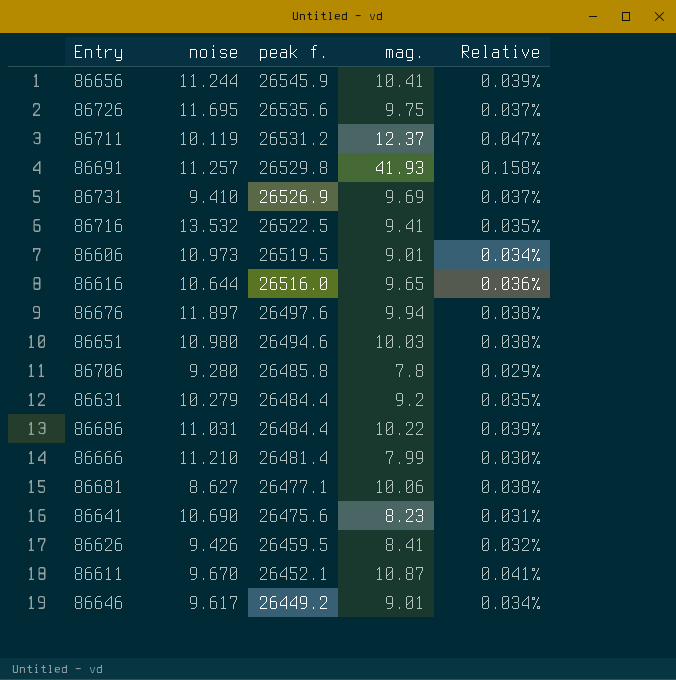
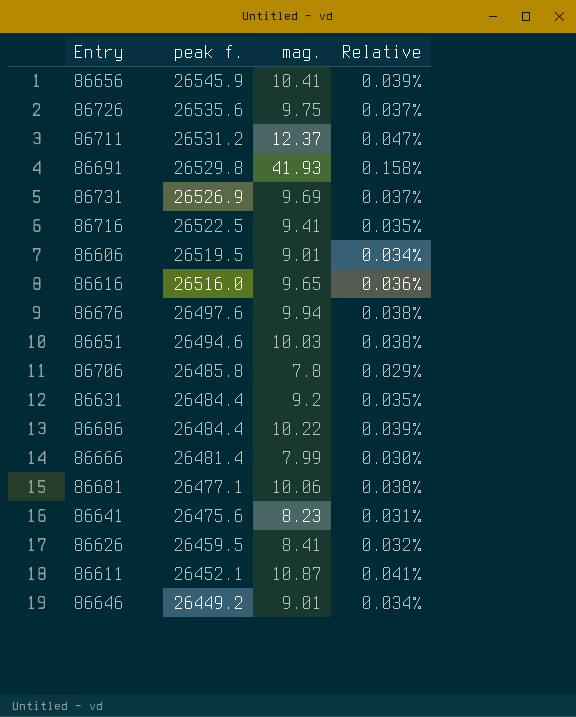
column noise | position: 2 -> none

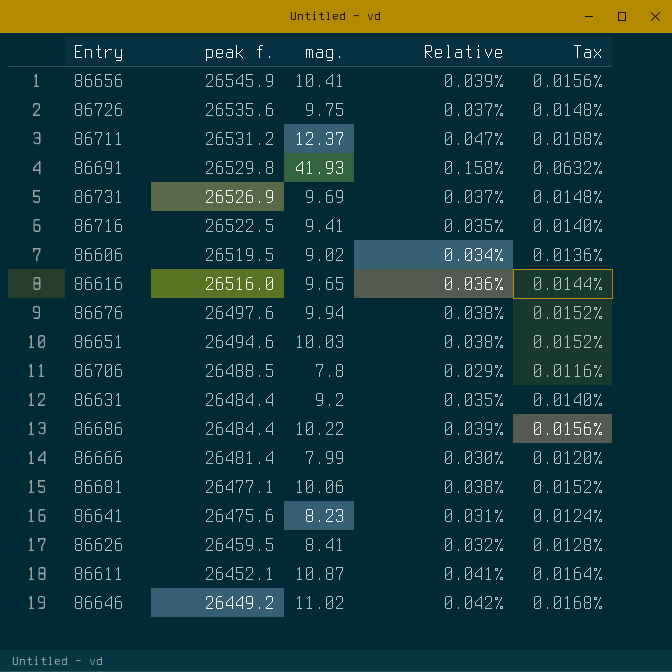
column Tax | formula: none -> [Relative] * 0.4
86606 | mag.: 9.01 -> 9.02
86706 | peak f.: 26485.8 -> 26488.5
86646 | mag.: 9.01 -> 11.02
86646 | Relative: 0.034% -> 0.042%

